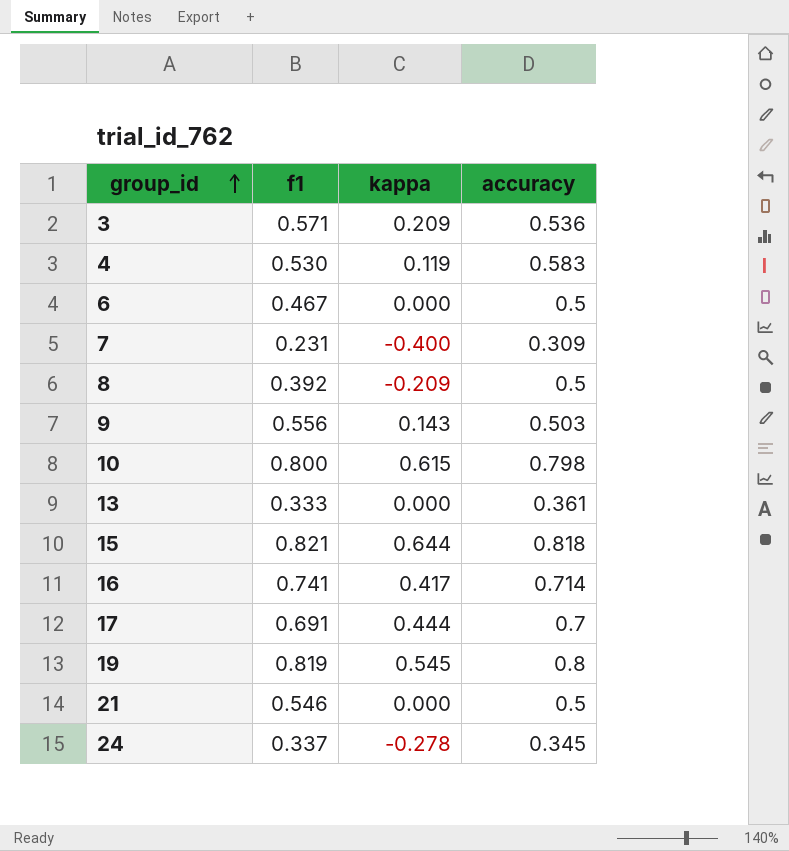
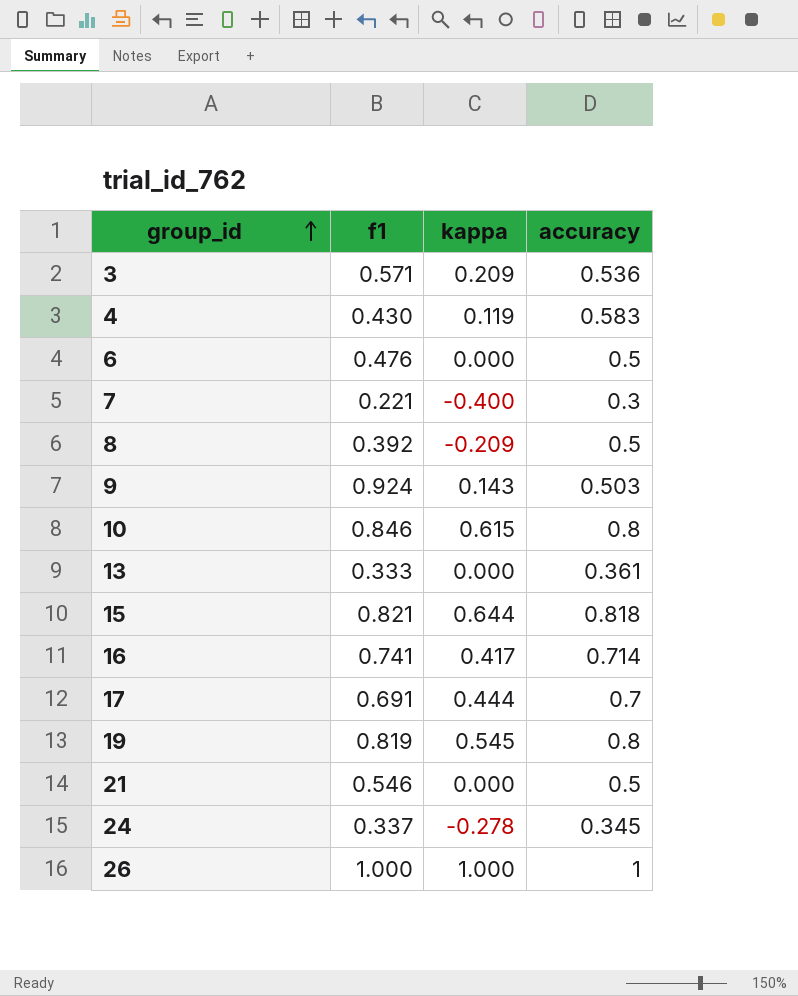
4 | f1: 0.530 -> 0.430
6 | f1: 0.467 -> 0.476
7 | f1: 0.231 -> 0.221
7 | accuracy: 0.309 -> 0.3
9 | f1: 0.556 -> 0.924
10 | f1: 0.800 -> 0.846
10 | accuracy: 0.798 -> 0.8
row 26: none -> 1.000 | 1.000 | 1

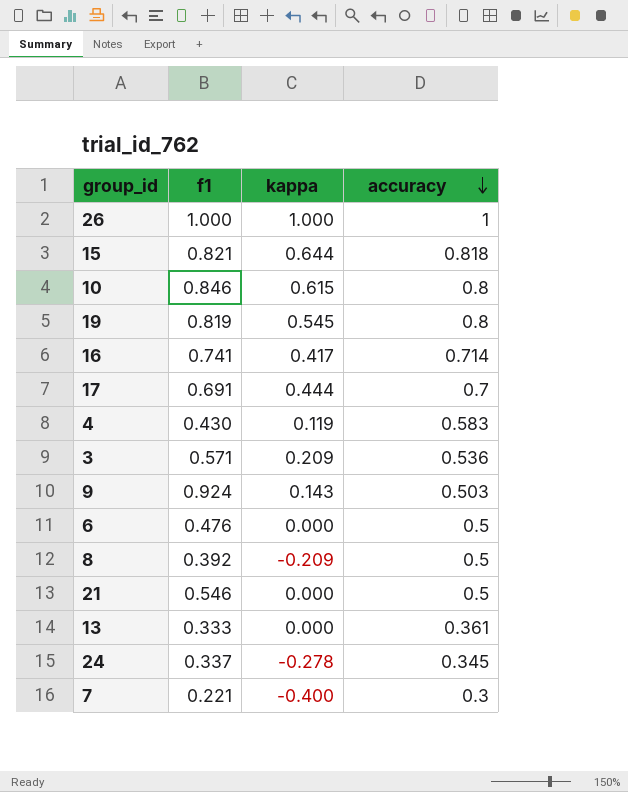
row order: group_id ascending -> accuracy descending

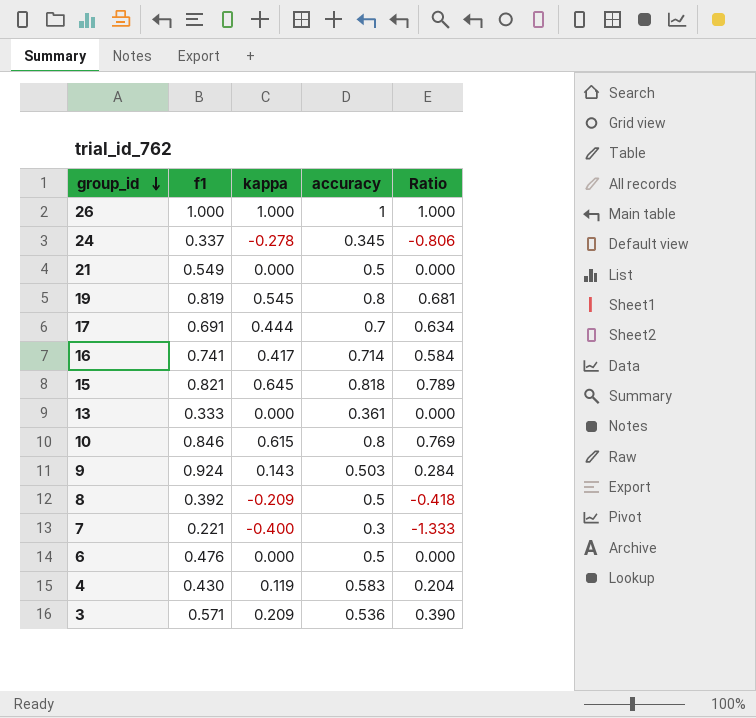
row order: accuracy descending -> group_id descending
column Ratio | formula: none -> [kappa] / [accuracy]
21 | f1: 0.546 -> 0.549
15 | kappa: 0.644 -> 0.645

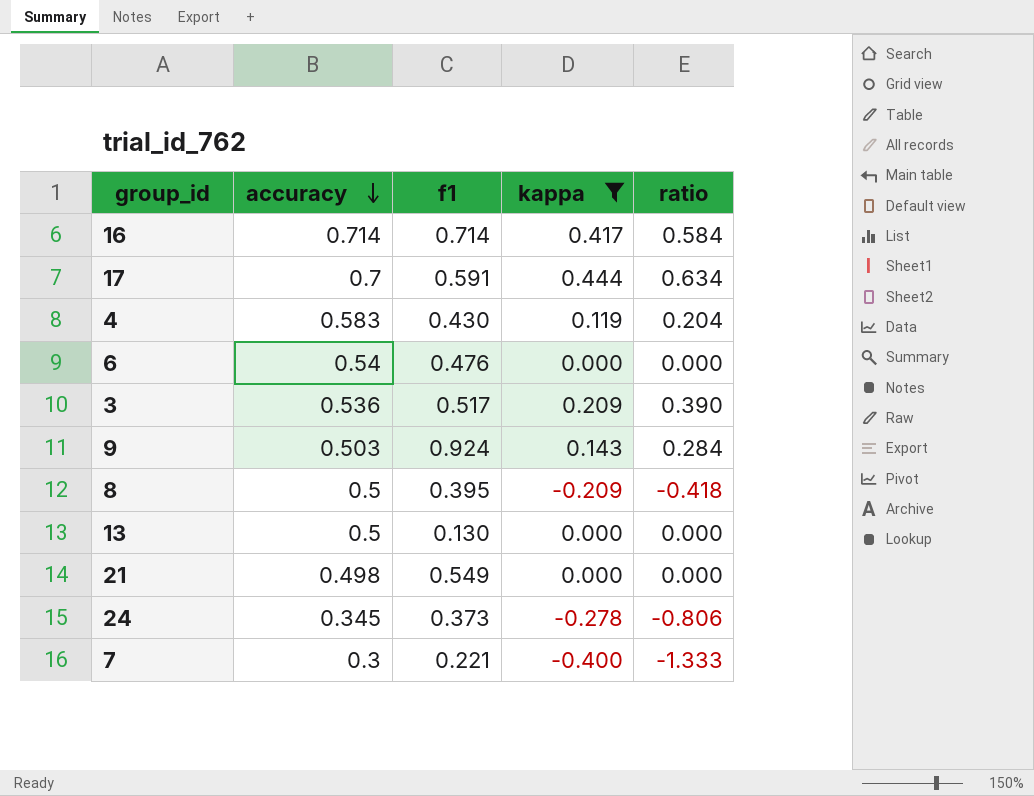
filter: none -> kappa <= 0.444
row order: group_id descending -> accuracy descending
column accuracy | position: 4 -> 2
column name: Ratio -> ratio
16 | f1: 0.741 -> 0.714
17 | f1: 0.691 -> 0.591
6 | accuracy: 0.5 -> 0.54
3 | f1: 0.571 -> 0.517
8 | f1: 0.392 -> 0.395
13 | accuracy: 0.361 -> 0.5
13 | f1: 0.333 -> 0.130
21 | accuracy: 0.5 -> 0.498
24 | f1: 0.337 -> 0.373

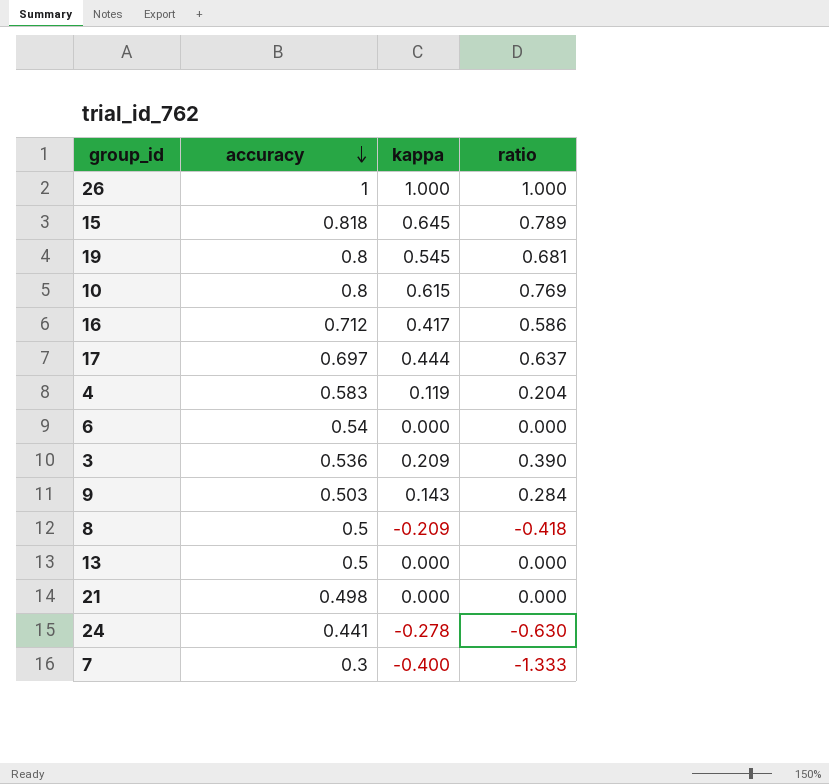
filter: kappa <= 0.444 -> none
column f1 | position: 3 -> none
16 | accuracy: 0.714 -> 0.712
16 | ratio: 0.584 -> 0.586
17 | accuracy: 0.7 -> 0.697
17 | ratio: 0.634 -> 0.637
24 | accuracy: 0.345 -> 0.441
24 | ratio: -0.806 -> -0.630

